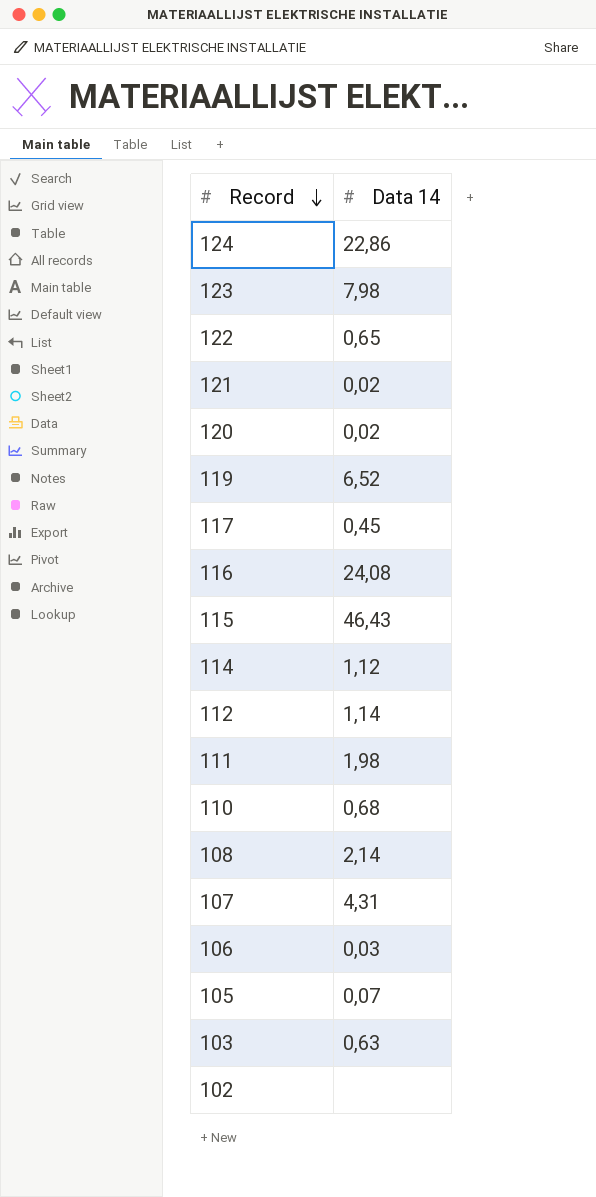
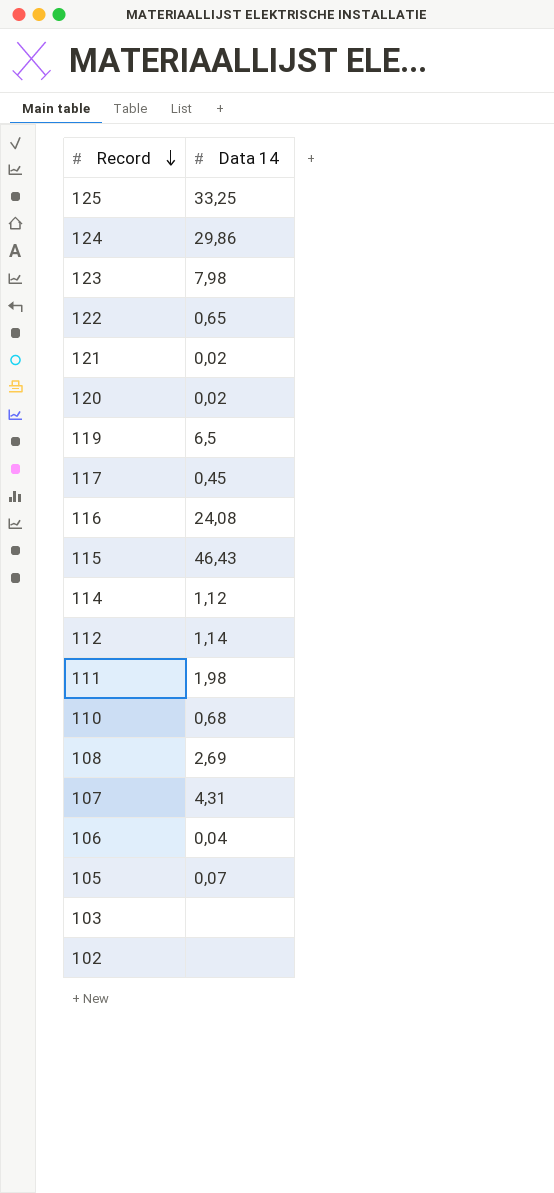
row 125: none -> 33,25
124 | Data 14: 22,86 -> 29,86
119 | Data 14: 6,52 -> 6,5
108 | Data 14: 2,14 -> 2,69
106 | Data 14: 0,03 -> 0,04
103 | Data 14: 0,63 -> none

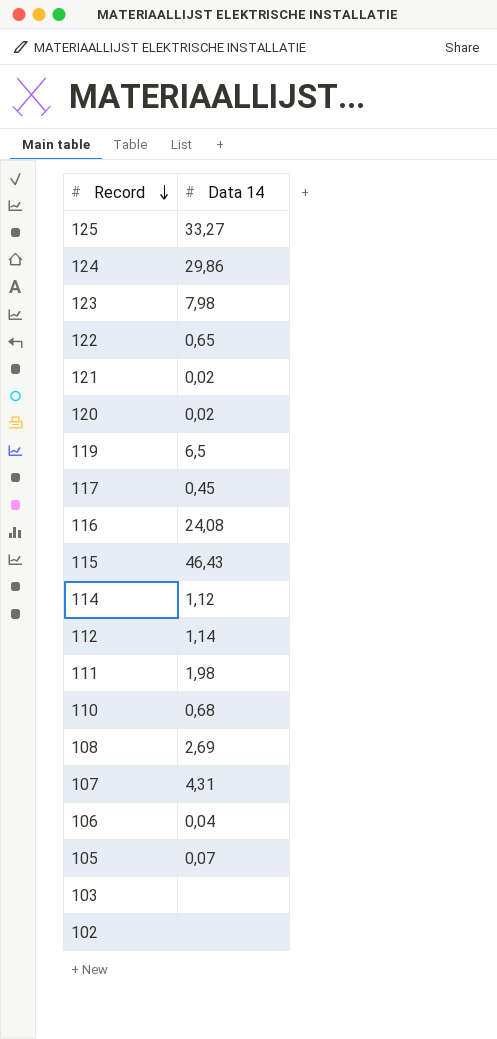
125 | Data 14: 33,25 -> 33,27

